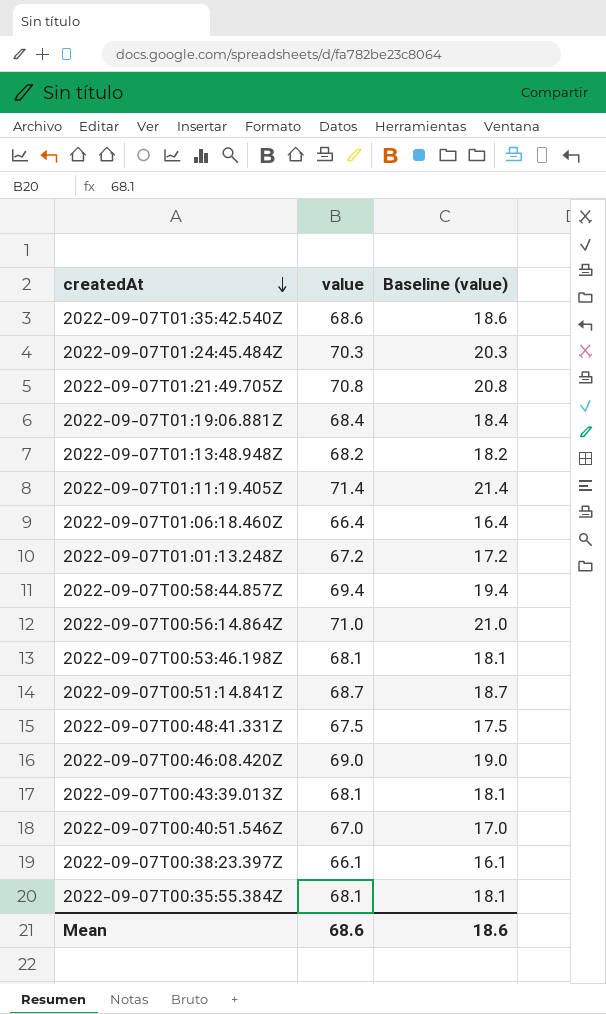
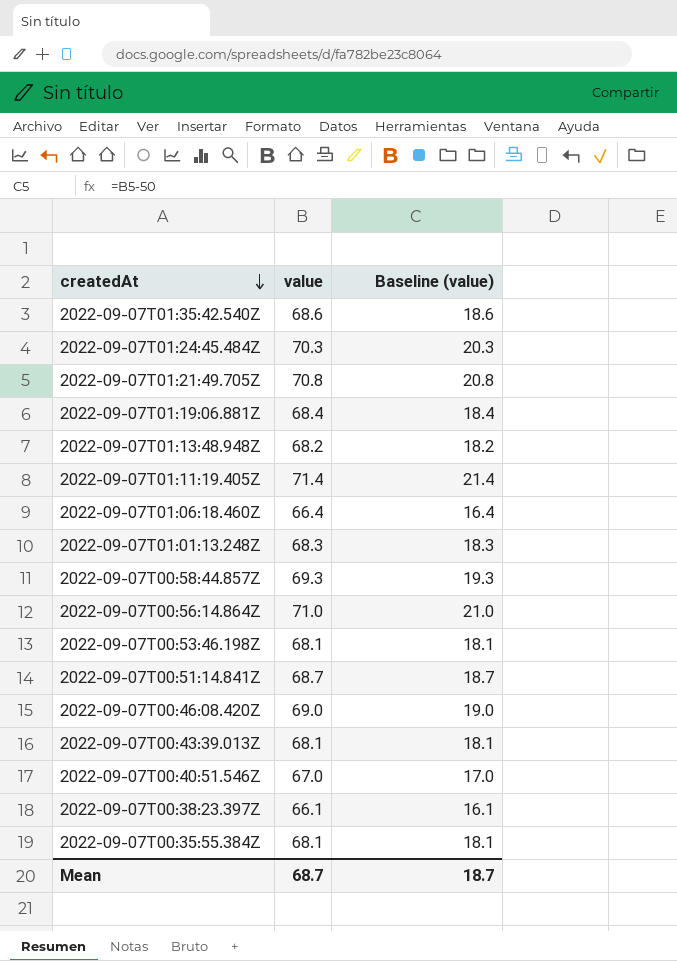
row 2022-09-07T00:48:41.331Z: 67.5 | 17.5 -> none
2022-09-07T01:01:13.248Z | value: 67.2 -> 68.3
2022-09-07T01:01:13.248Z | Baseline (value): 17.2 -> 18.3
2022-09-07T00:58:44.857Z | value: 69.4 -> 69.3
2022-09-07T00:58:44.857Z | Baseline (value): 19.4 -> 19.3
Mean | value: 68.6 -> 68.7
Mean | Baseline (value): 18.6 -> 18.7

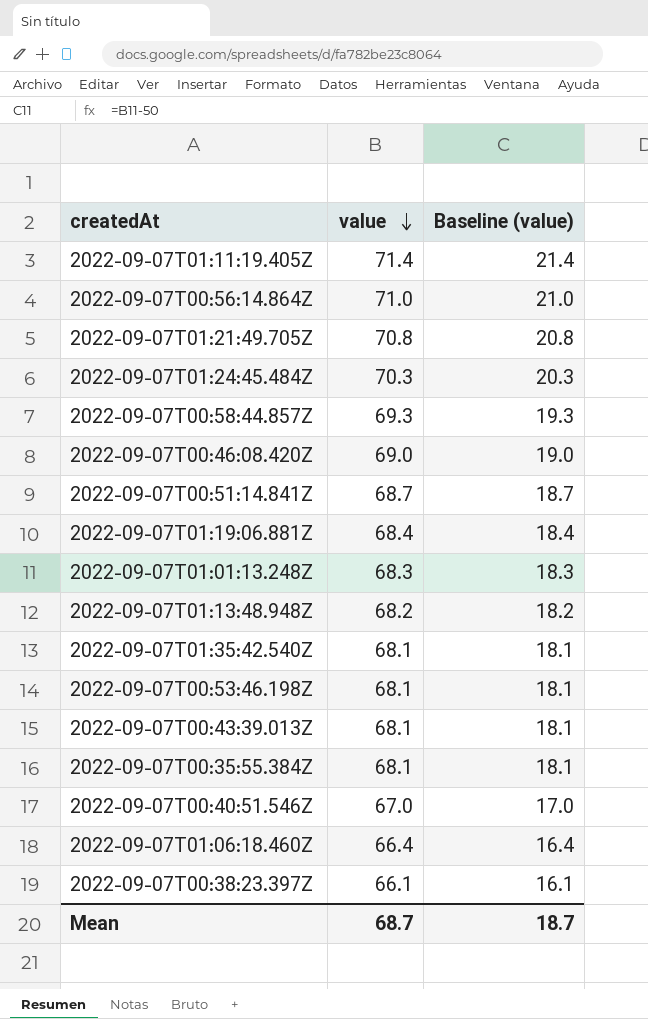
row order: createdAt descending -> value descending
2022-09-07T01:35:42.540Z | value: 68.6 -> 68.1
2022-09-07T01:35:42.540Z | Baseline (value): 18.6 -> 18.1

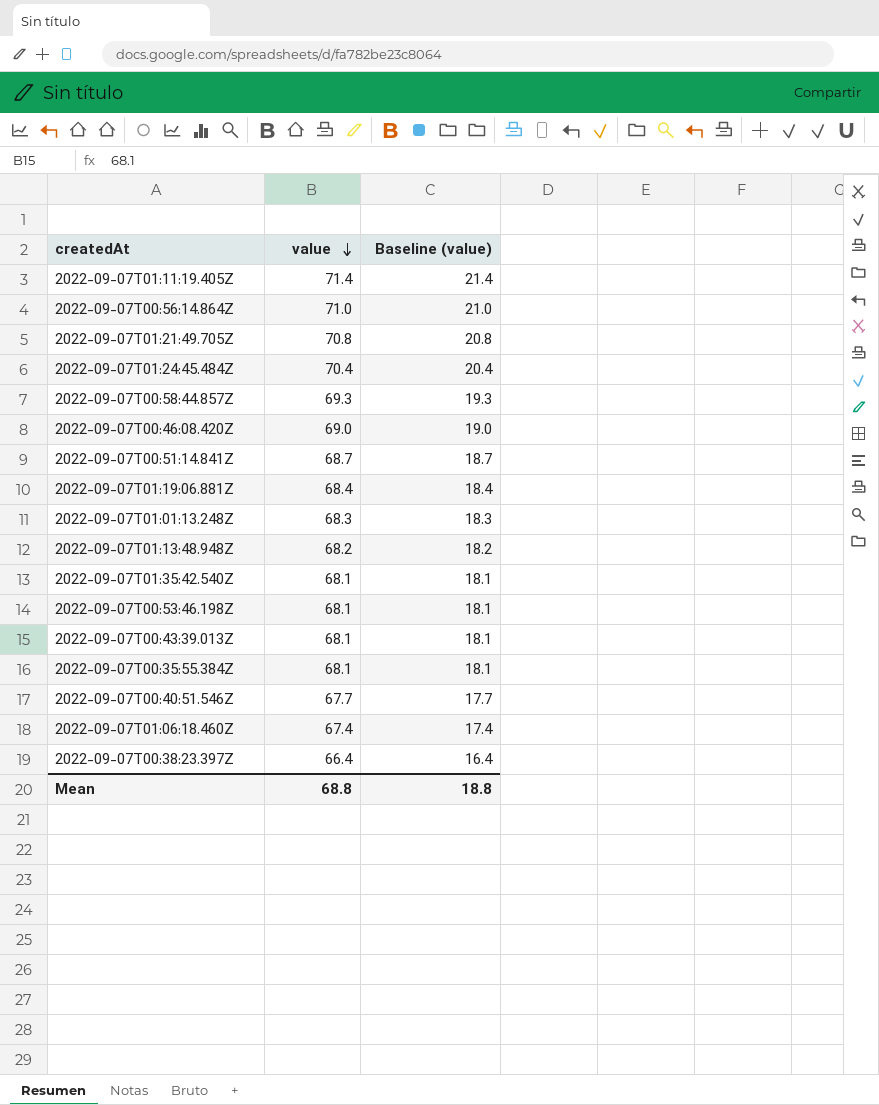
2022-09-07T01:24:45.484Z | value: 70.3 -> 70.4
2022-09-07T01:24:45.484Z | Baseline (value): 20.3 -> 20.4
2022-09-07T00:40:51.546Z | value: 67.0 -> 67.7
2022-09-07T00:40:51.546Z | Baseline (value): 17.0 -> 17.7
2022-09-07T01:06:18.460Z | value: 66.4 -> 67.4
2022-09-07T01:06:18.460Z | Baseline (value): 16.4 -> 17.4
2022-09-07T00:38:23.397Z | value: 66.1 -> 66.4
2022-09-07T00:38:23.397Z | Baseline (value): 16.1 -> 16.4
Mean | value: 68.7 -> 68.8
Mean | Baseline (value): 18.7 -> 18.8

